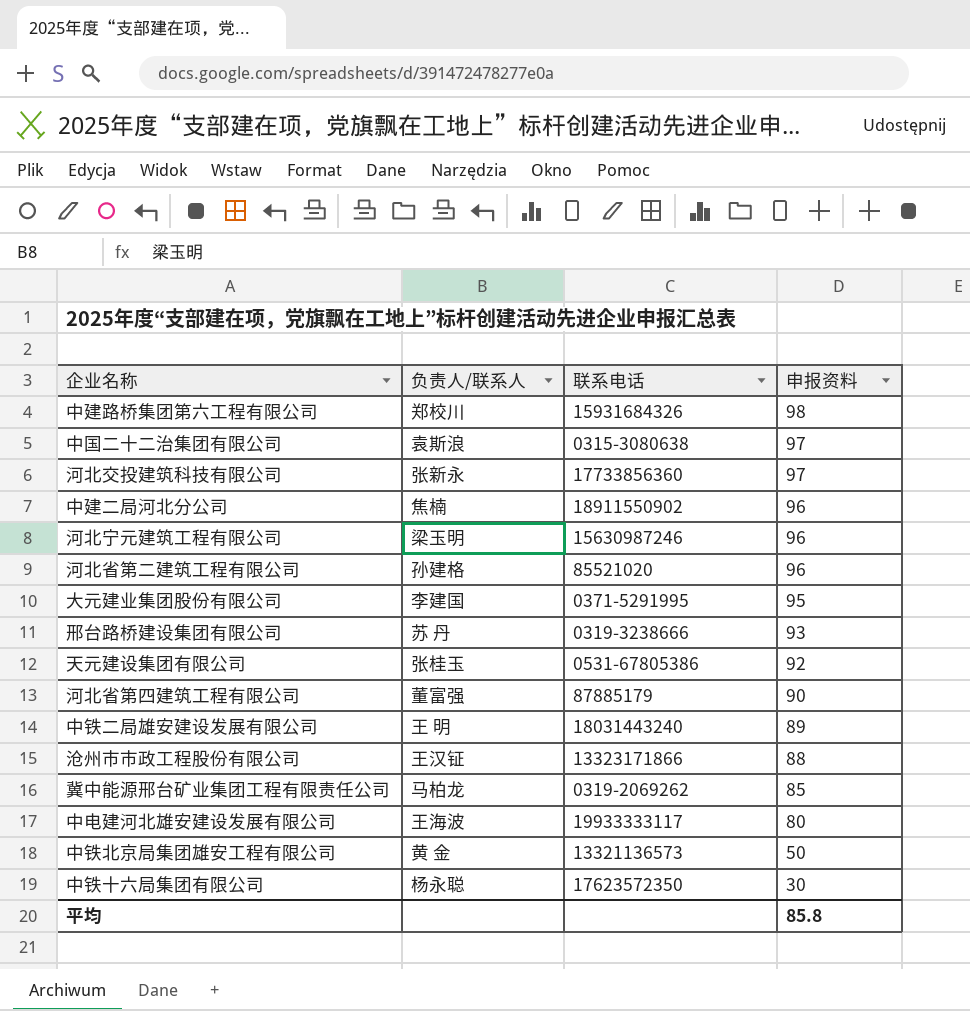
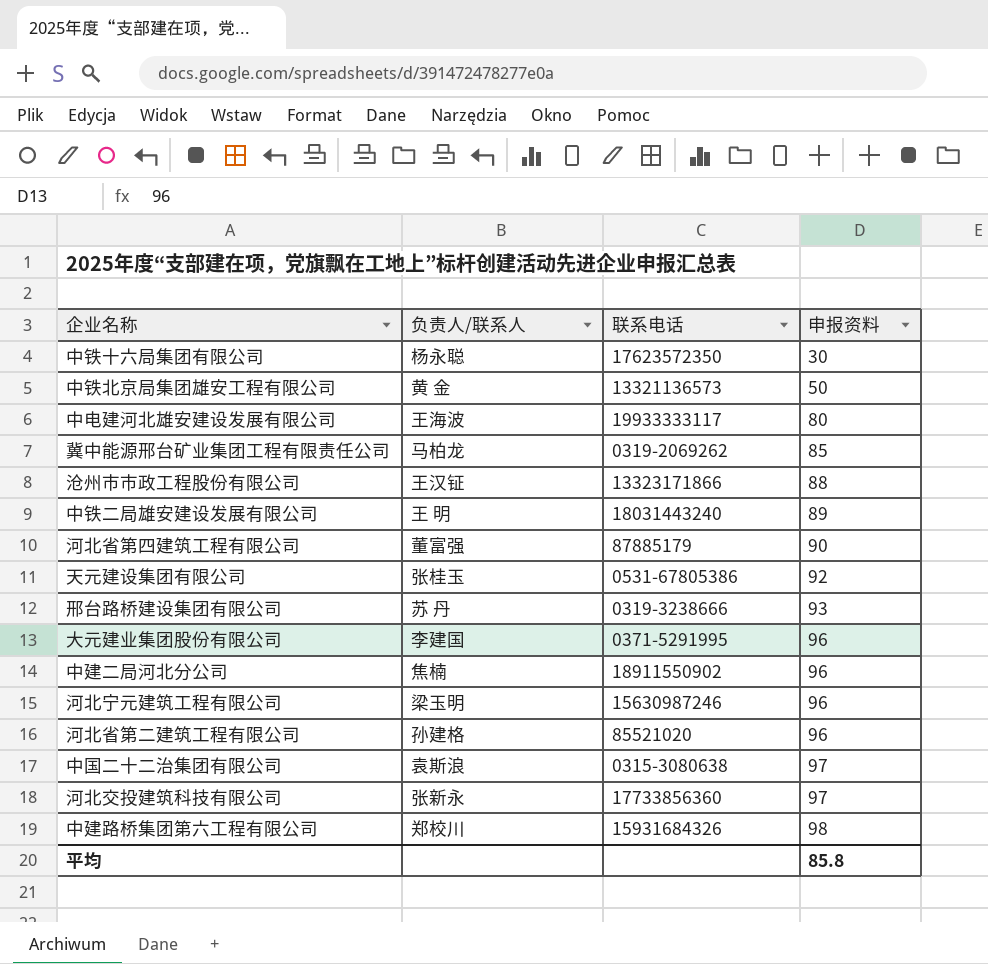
row order: 申报资料 descending -> 申报资料 ascending
大元建业集团股份有限公司 | 申报资料: 95 -> 96

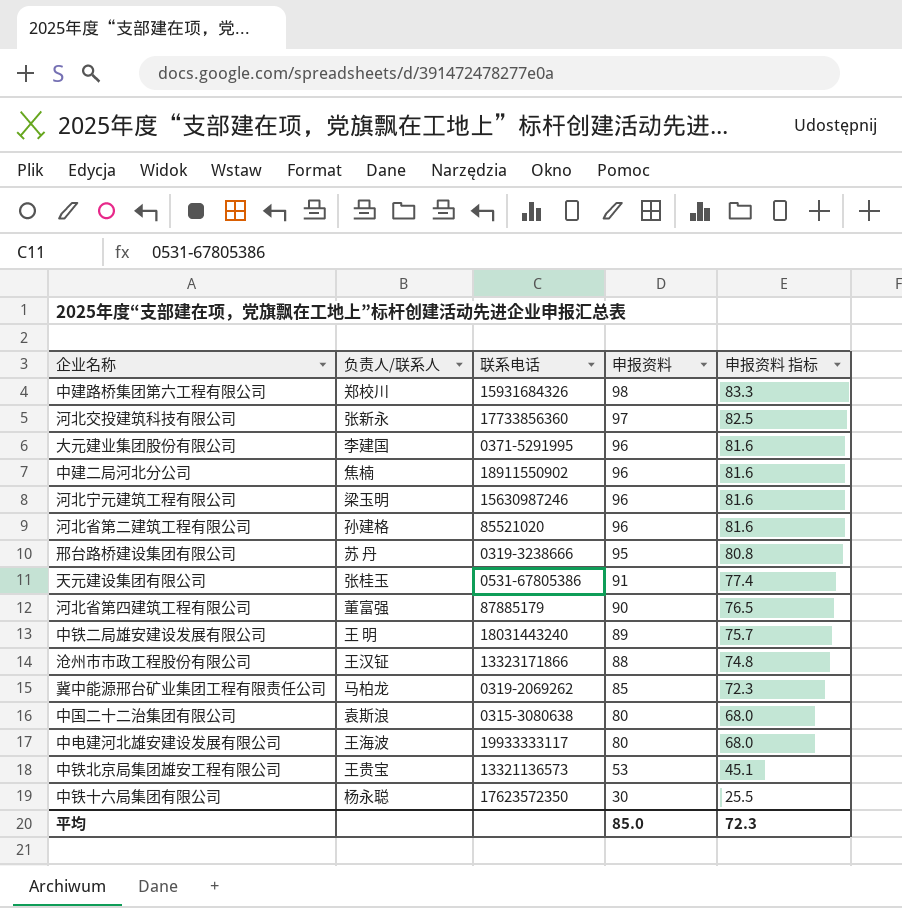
row order: 申报资料 ascending -> 申报资料 descending
column 申报资料 指标 | formula: none -> [申报资料] * 0.85
邢台路桥建设集团有限公司 | 申报资料: 93 -> 95
天元建设集团有限公司 | 申报资料: 92 -> 91
中国二十二治集团有限公司 | 申报资料: 97 -> 80
中铁北京局集团雄安工程有限公司 | 负责人/联系人: 黄 金 -> 王贵宝
中铁北京局集团雄安工程有限公司 | 申报资料: 50 -> 53
平均 | 申报资料: 85.8 -> 85.0

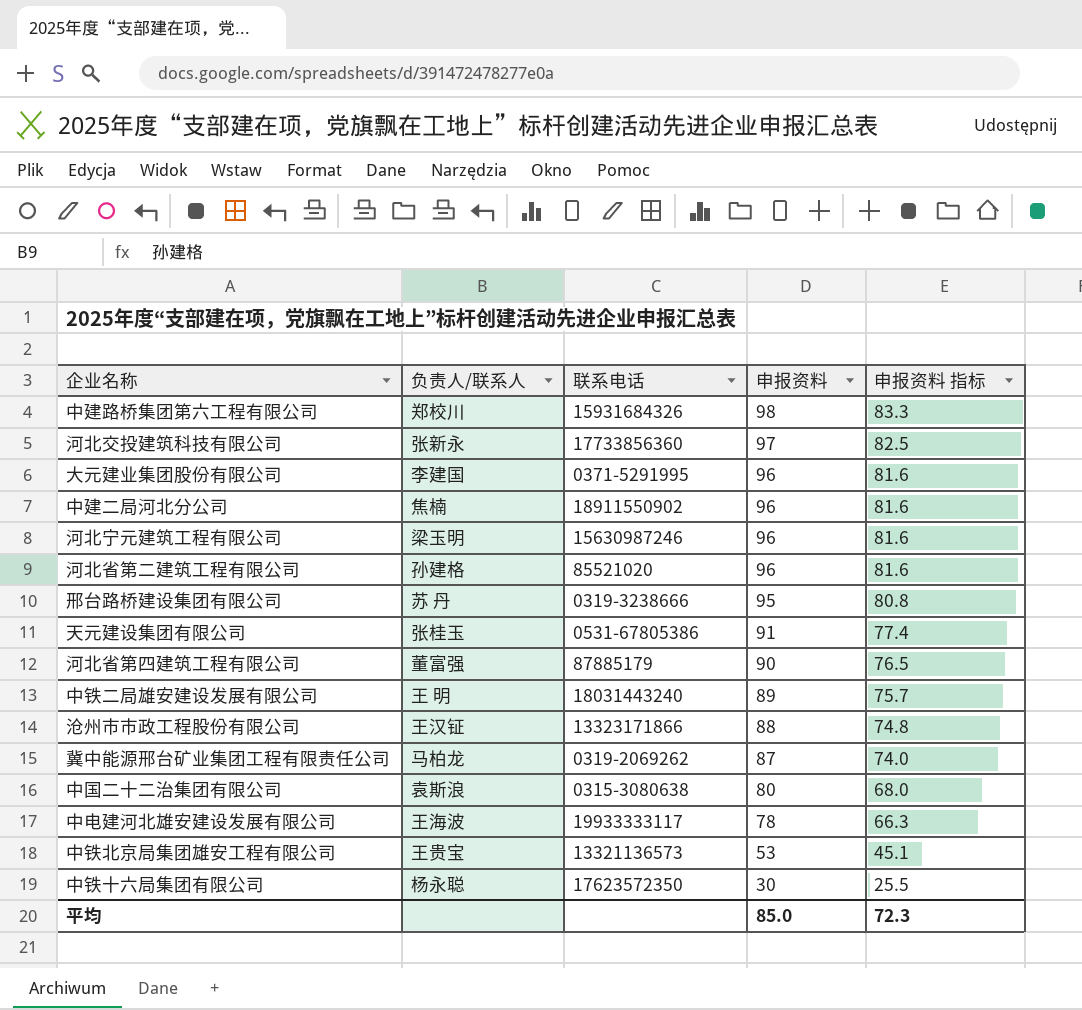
冀中能源邢台矿业集团工程有限责任公司 | 申报资料: 85 -> 87
冀中能源邢台矿业集团工程有限责任公司 | 申报资料 指标: 72.3 -> 74.0
中电建河北雄安建设发展有限公司 | 申报资料: 80 -> 78
中电建河北雄安建设发展有限公司 | 申报资料 指标: 68.0 -> 66.3

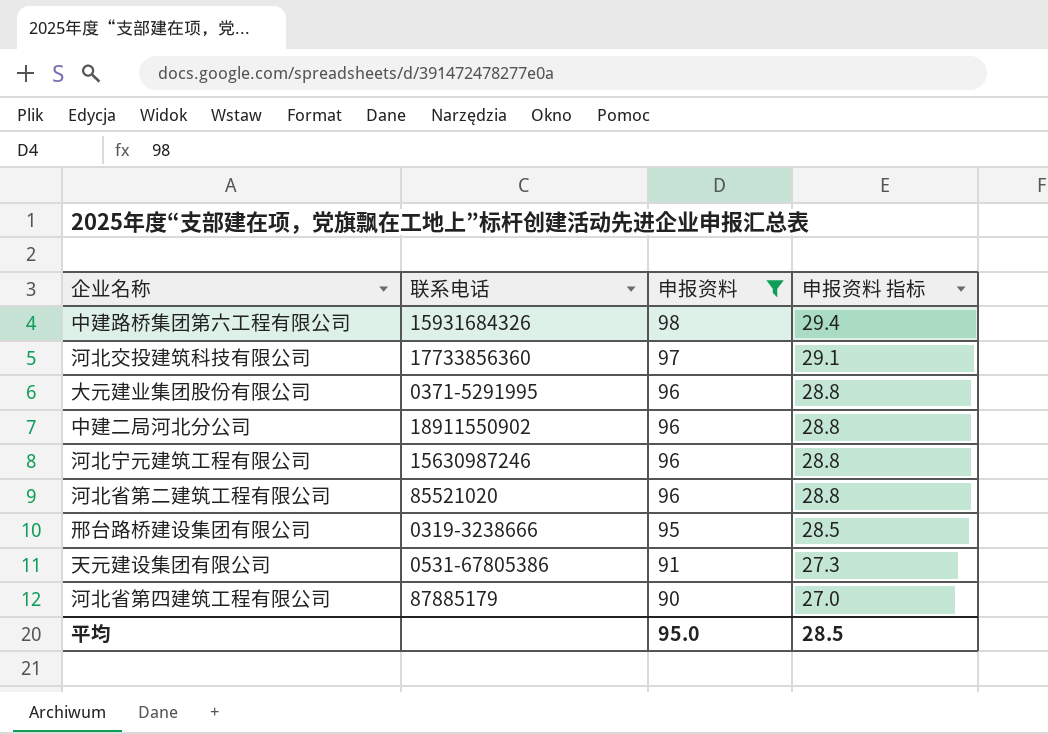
filter: none -> 申报资料 >= 90
column 负责人/联系人 | position: 2 -> none
column 申报资料 指标 | formula: [申报资料] * 0.85 -> [申报资料] * 0.3
平均 | 申报资料: 85.0 -> 95.0
平均 | 申报资料 指标: 72.3 -> 28.5

